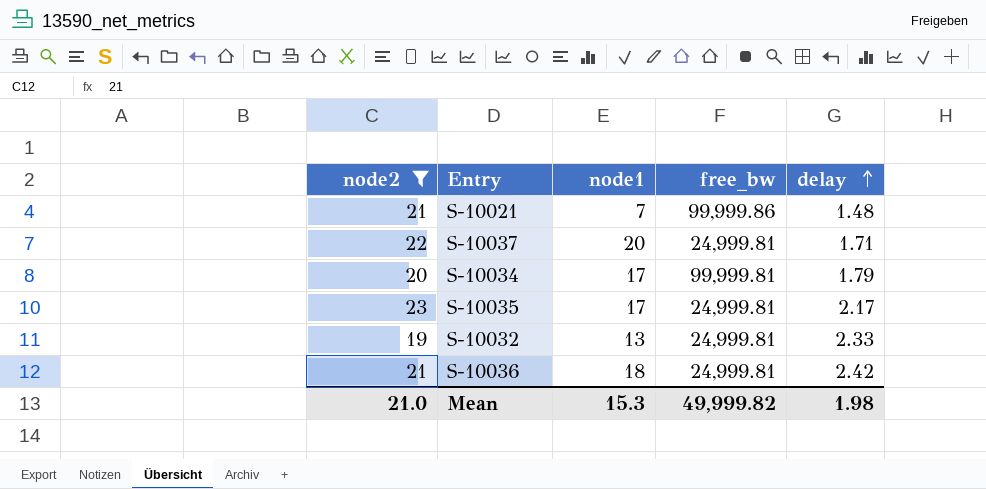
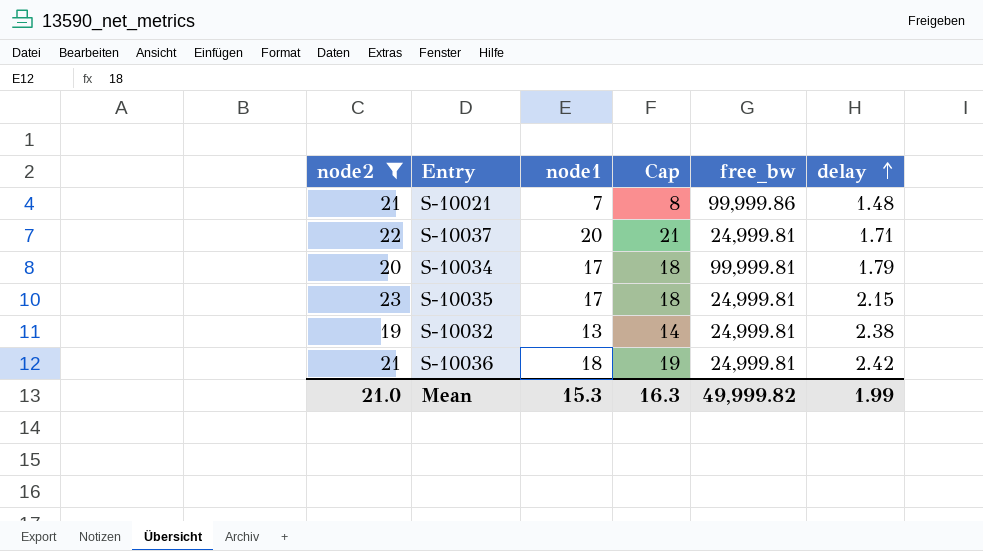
column Cap | formula: none -> [node1] + 1
S-10035 | delay: 2.17 -> 2.15
S-10032 | delay: 2.33 -> 2.38
Mean | delay: 1.98 -> 1.99

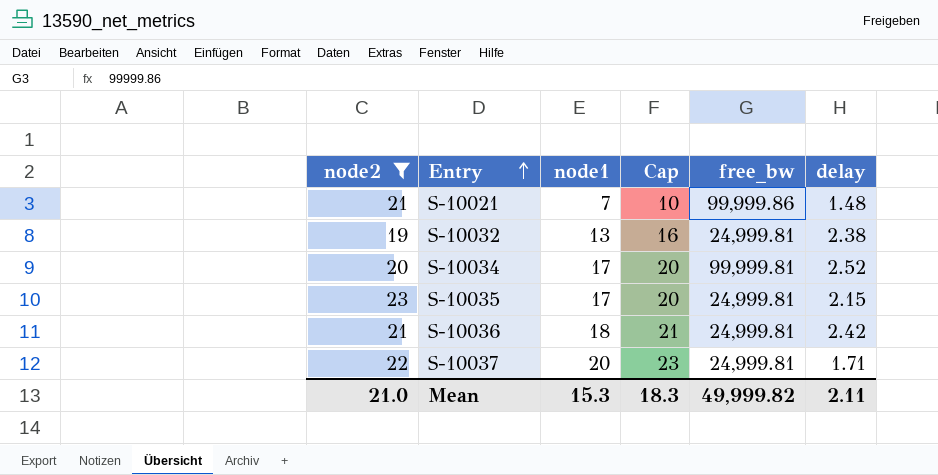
row order: delay ascending -> Entry ascending
column Cap | formula: [node1] + 1 -> [node1] + 3
S-10034 | delay: 1.79 -> 2.52
Mean | Cap: 16.3 -> 18.3
Mean | delay: 1.99 -> 2.11

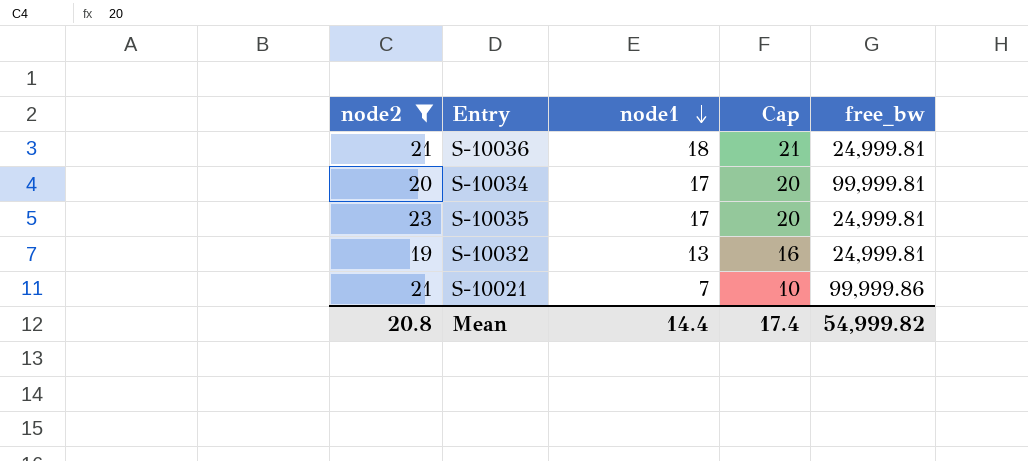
row order: Entry ascending -> node1 descending
column delay | position: 6 -> none
row S-10037: 22 | 20 | 23 | 24,999.81 | 1.71 -> none
Mean | node2: 21.0 -> 20.8
Mean | node1: 15.3 -> 14.4
Mean | Cap: 18.3 -> 17.4
Mean | free_bw: 49,999.82 -> 54,999.82

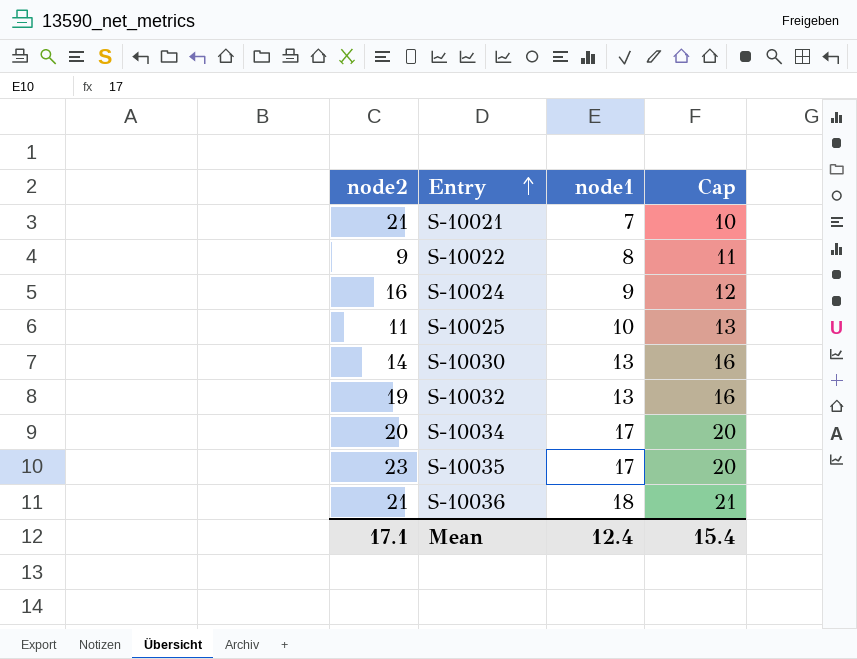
filter: node2 >= 19 -> none
row order: node1 descending -> Entry ascending
column free_bw | position: 5 -> none
Mean | node2: 20.8 -> 17.1
Mean | node1: 14.4 -> 12.4
Mean | Cap: 17.4 -> 15.4

